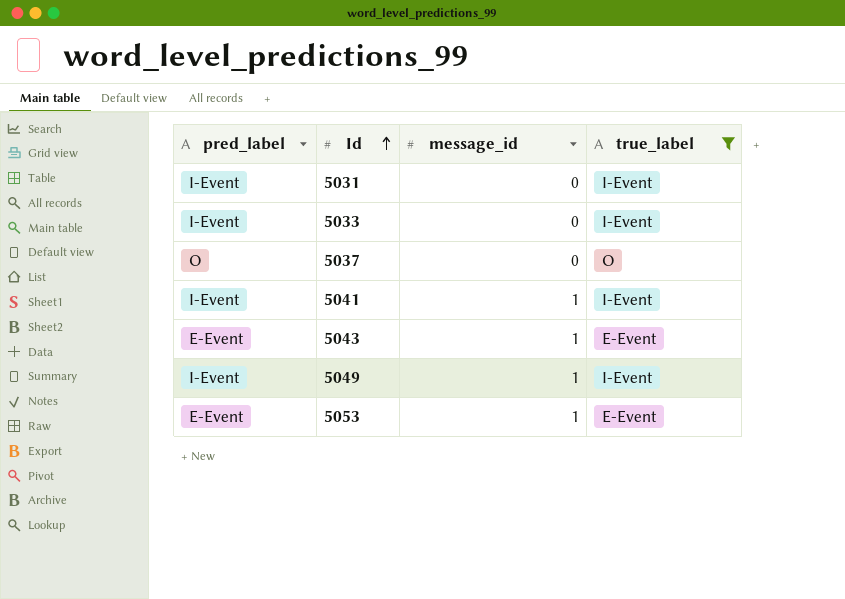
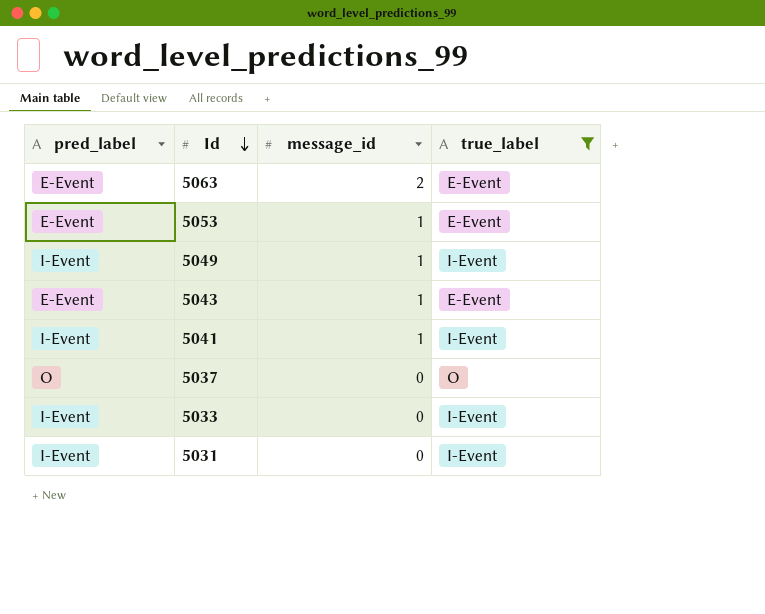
row order: Id ascending -> Id descending
row 5063: none -> E-Event | 2 | E-Event

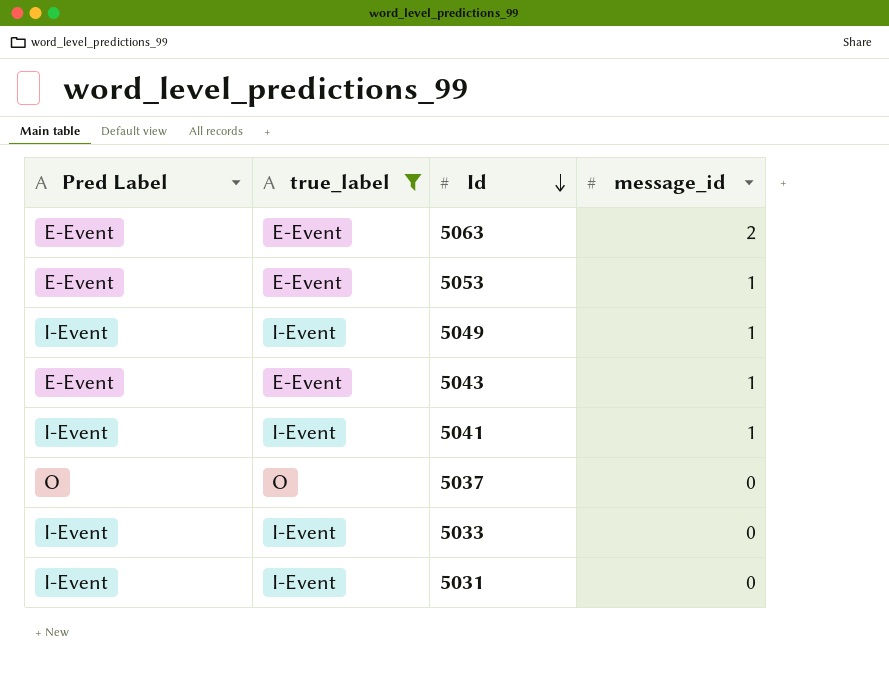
column name: pred_label -> Pred Label
column true_label | position: 4 -> 2

